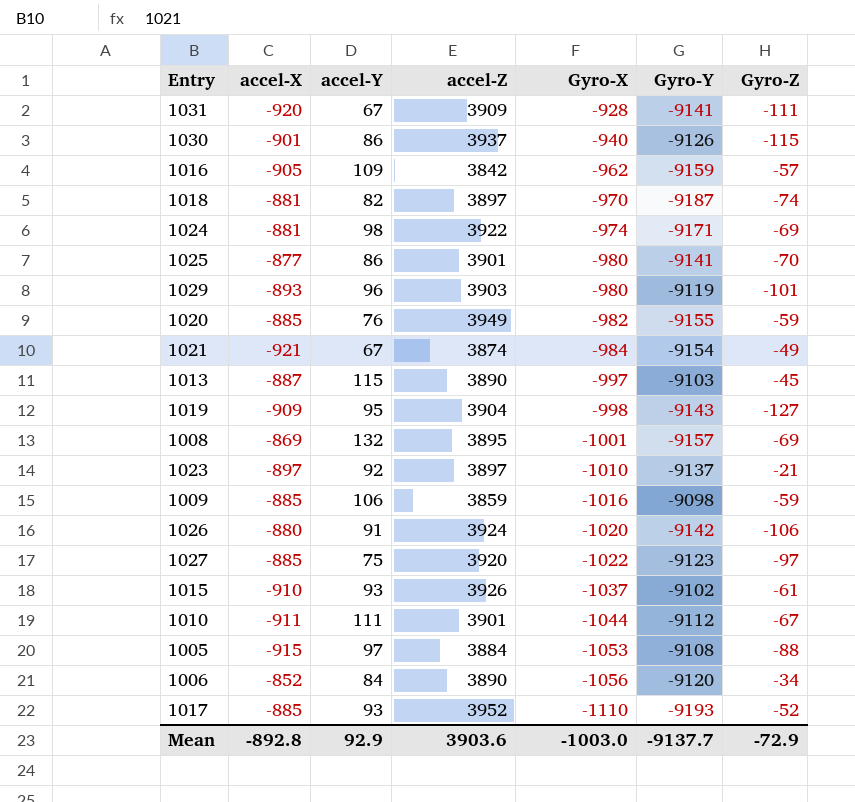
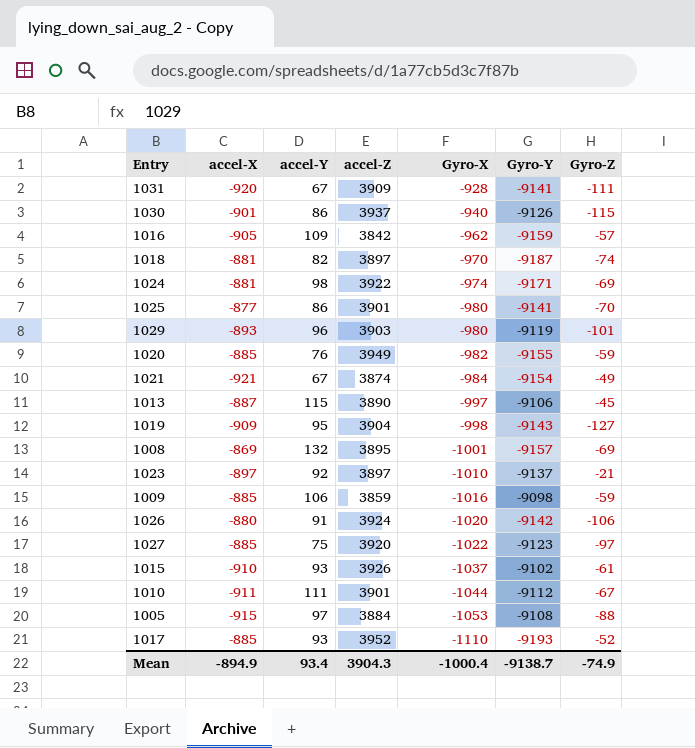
row 1006: -852 | 84 | 3890 | -1056 | -9120 | -34 -> none
1013 | Gyro-Y: -9103 -> -9106
Mean | accel-X: -892.8 -> -894.9
Mean | accel-Y: 92.9 -> 93.4
Mean | accel-Z: 3903.6 -> 3904.3
Mean | Gyro-X: -1003.0 -> -1000.4
Mean | Gyro-Y: -9137.7 -> -9138.7
Mean | Gyro-Z: -72.9 -> -74.9

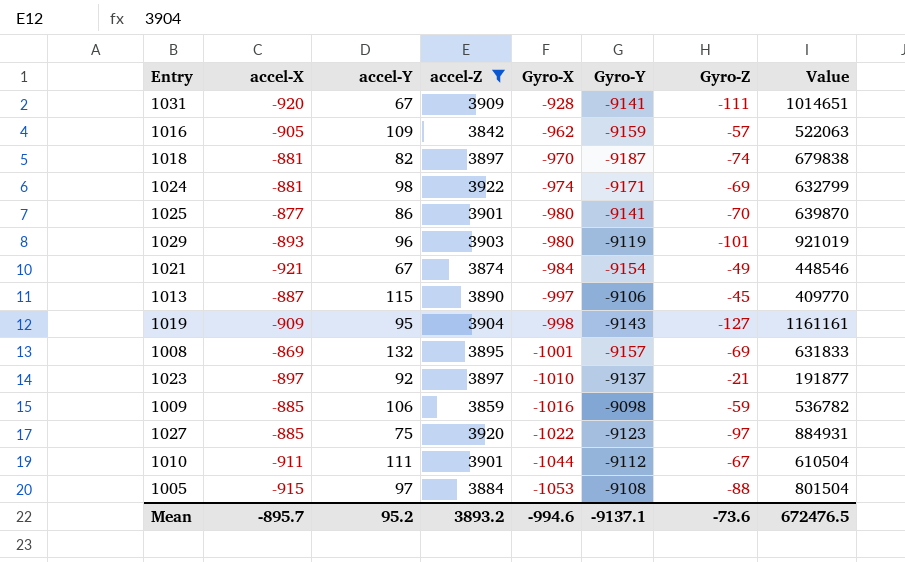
filter: none -> accel-Z <= 3922
column Value | formula: none -> [Gyro-Y] * [Gyro-Z]
Mean | accel-X: -894.9 -> -895.7
Mean | accel-Y: 93.4 -> 95.2
Mean | accel-Z: 3904.3 -> 3893.2
Mean | Gyro-X: -1000.4 -> -994.6
Mean | Gyro-Y: -9138.7 -> -9137.1
Mean | Gyro-Z: -74.9 -> -73.6

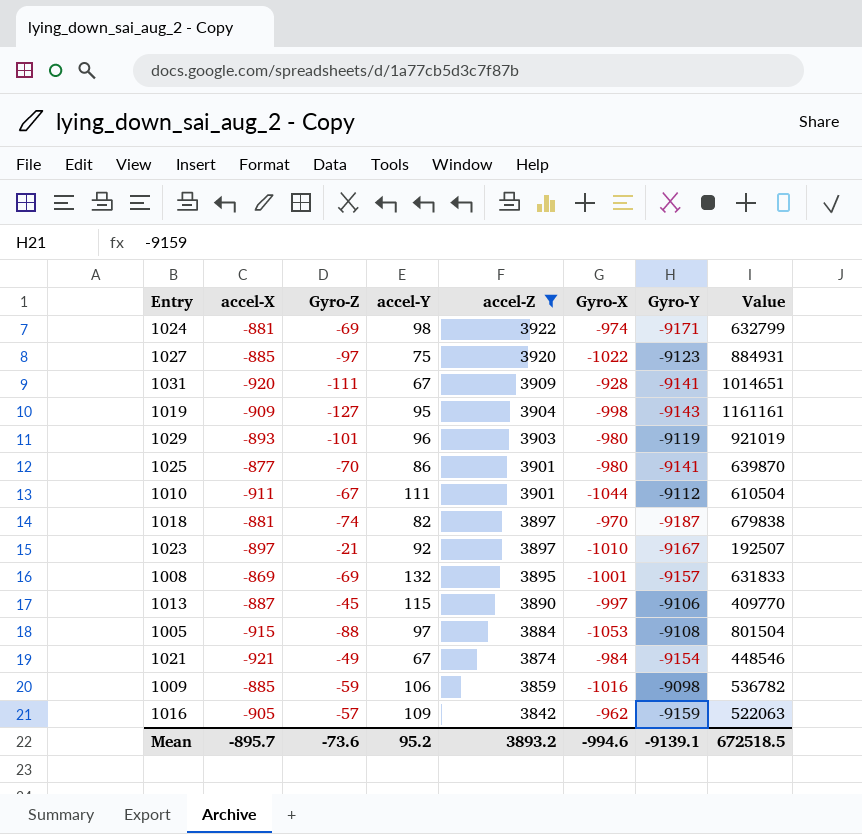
row order: Gyro-X descending -> accel-Z descending
column Gyro-Z | position: 7 -> 3
1023 | Gyro-Y: -9137 -> -9167
1023 | Value: 191877 -> 192507
Mean | Gyro-Y: -9137.1 -> -9139.1
Mean | Value: 672476.5 -> 672518.5

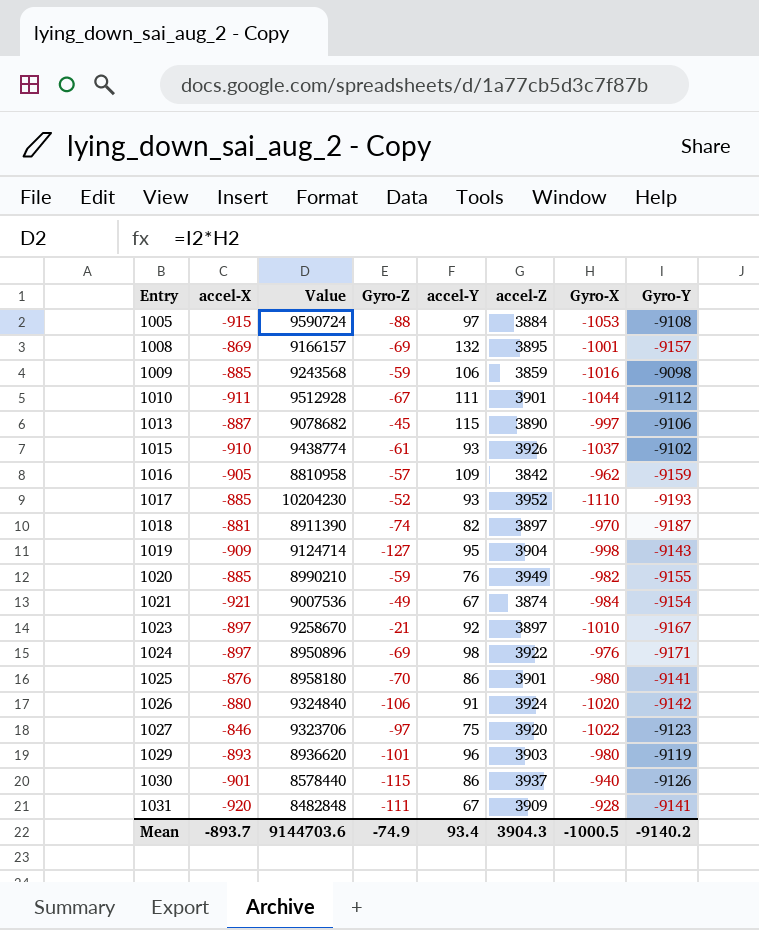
filter: accel-Z <= 3922 -> none
row order: accel-Z descending -> Entry ascending
column Value | formula: [Gyro-Z] * [Gyro-Y] -> [Gyro-X] * [Gyro-Y]
column Value | position: 8 -> 3
1024 | accel-X: -881 -> -897
1024 | Gyro-X: -974 -> -976
1025 | accel-X: -877 -> -876
1027 | accel-X: -885 -> -846
Mean | accel-X: -895.7 -> -893.7
Mean | Value: 672518.5 -> 9144703.6
Mean | Gyro-Z: -73.6 -> -74.9
Mean | accel-Y: 95.2 -> 93.4
Mean | accel-Z: 3893.2 -> 3904.3
Mean | Gyro-X: -994.6 -> -1000.5
Mean | Gyro-Y: -9139.1 -> -9140.2

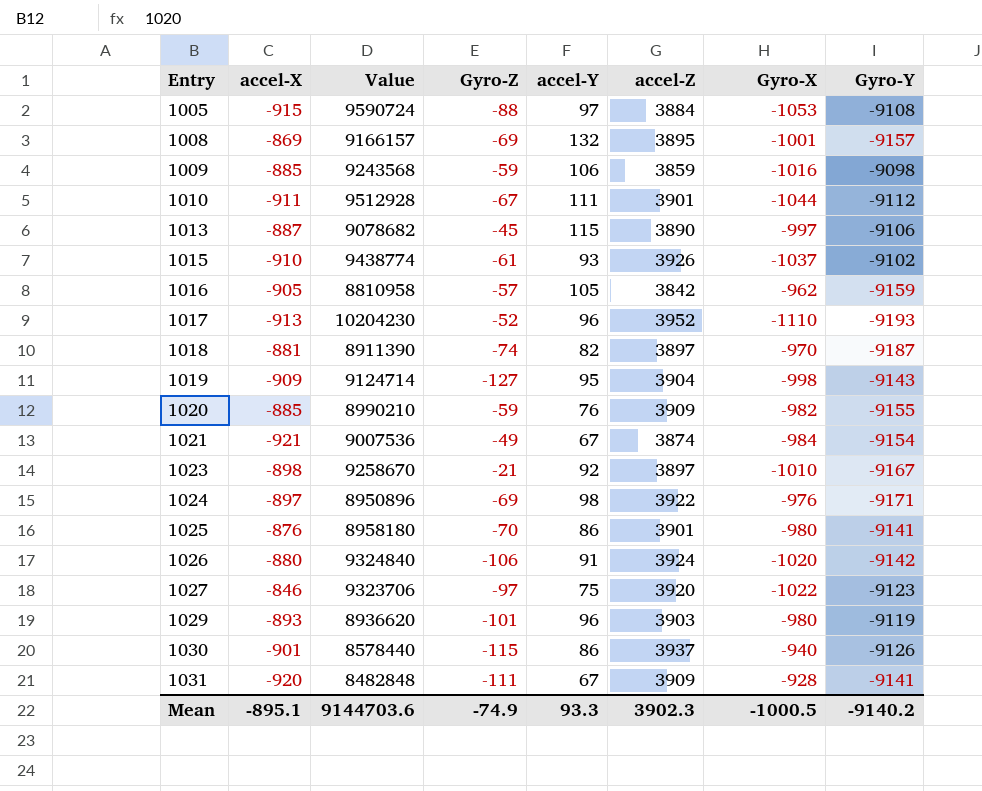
1016 | accel-Y: 109 -> 105
1017 | accel-X: -885 -> -913
1017 | accel-Y: 93 -> 96
1020 | accel-Z: 3949 -> 3909
1023 | accel-X: -897 -> -898
Mean | accel-X: -893.7 -> -895.1
Mean | accel-Y: 93.4 -> 93.3
Mean | accel-Z: 3904.3 -> 3902.3

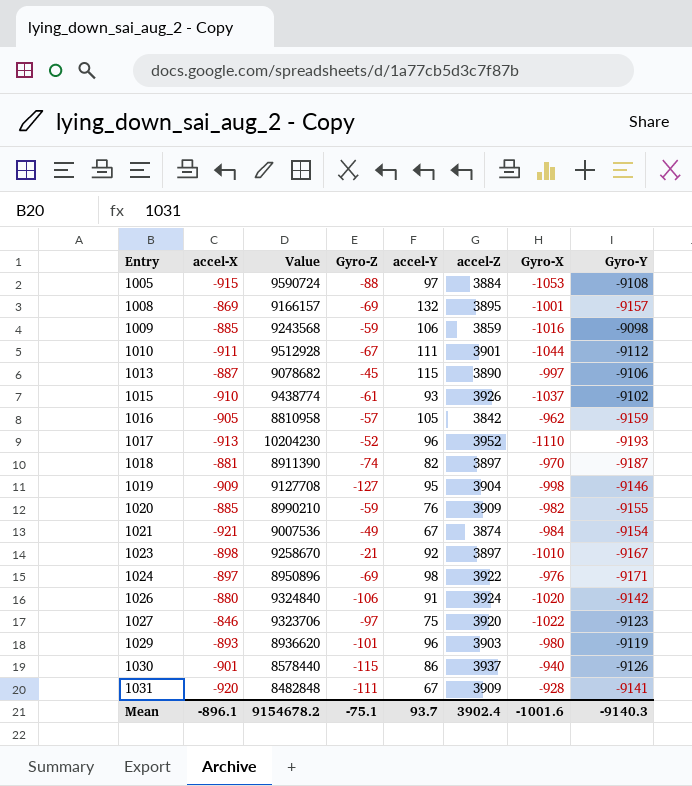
row 1025: -876 | 8958180 | -70 | 86 | 3901 | -980 | -9141 -> none
1019 | Value: 9124714 -> 9127708
1019 | Gyro-Y: -9143 -> -9146
Mean | accel-X: -895.1 -> -896.1
Mean | Value: 9144703.6 -> 9154678.2
Mean | Gyro-Z: -74.9 -> -75.1
Mean | accel-Y: 93.3 -> 93.7
Mean | accel-Z: 3902.3 -> 3902.4
Mean | Gyro-X: -1000.5 -> -1001.6
Mean | Gyro-Y: -9140.2 -> -9140.3

